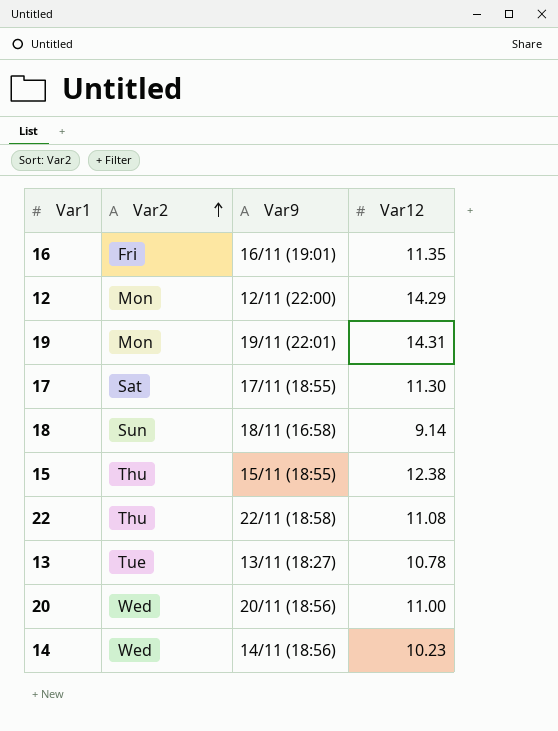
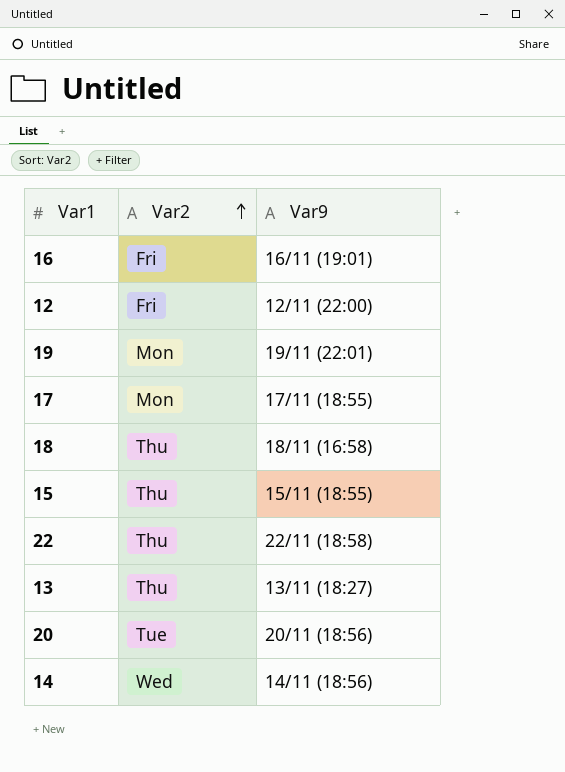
column Var12 | position: 4 -> none
12 | Var2: Mon -> Fri
17 | Var2: Sat -> Mon
18 | Var2: Sun -> Thu
13 | Var2: Tue -> Thu
20 | Var2: Wed -> Tue

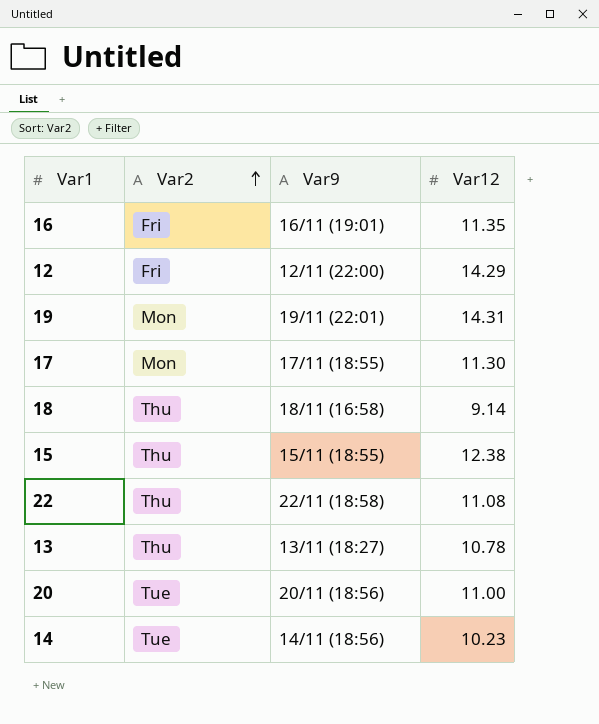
column Var12 | position: none -> 4
14 | Var2: Wed -> Tue

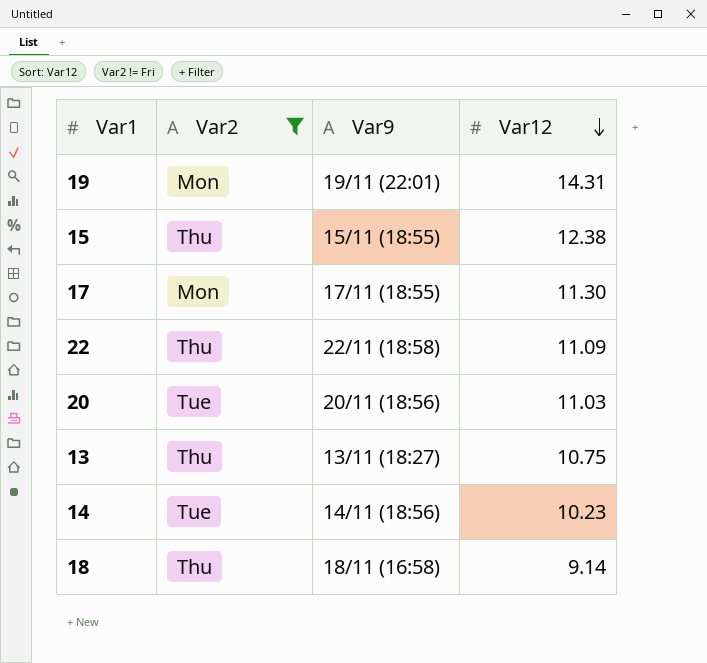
filter: none -> Var2 != Fri
row order: Var2 ascending -> Var12 descending
22 | Var12: 11.08 -> 11.09
20 | Var12: 11.00 -> 11.03
13 | Var12: 10.78 -> 10.75

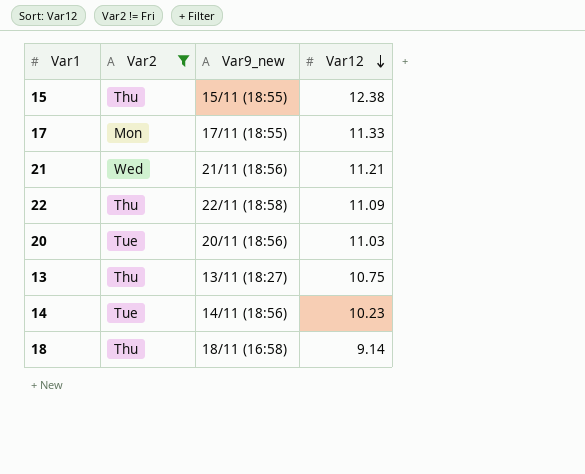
column name: Var9 -> Var9_new
row 19: Mon | 19/11 (22:01) | 14.31 -> none
17 | Var12: 11.30 -> 11.33
row 21: none -> Wed | 21/11 (18:56) | 11.21

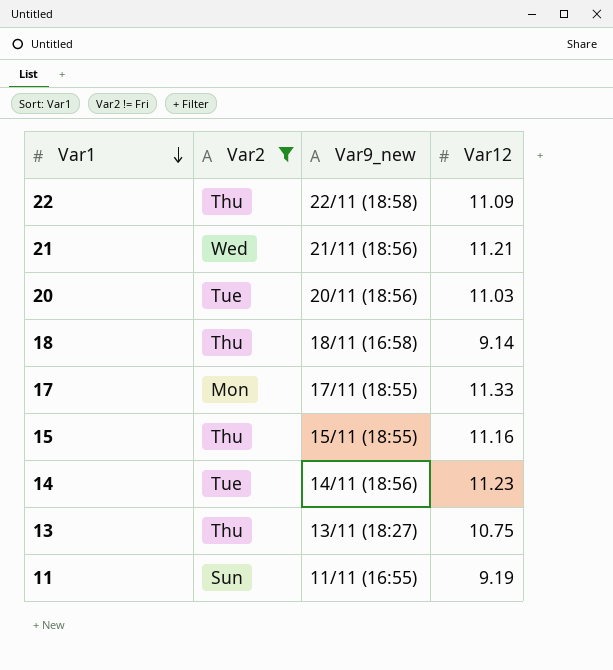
row order: Var12 descending -> Var1 descending
15 | Var12: 12.38 -> 11.16
14 | Var12: 10.23 -> 11.23
row 11: none -> Sun | 11/11 (16:55) | 9.19

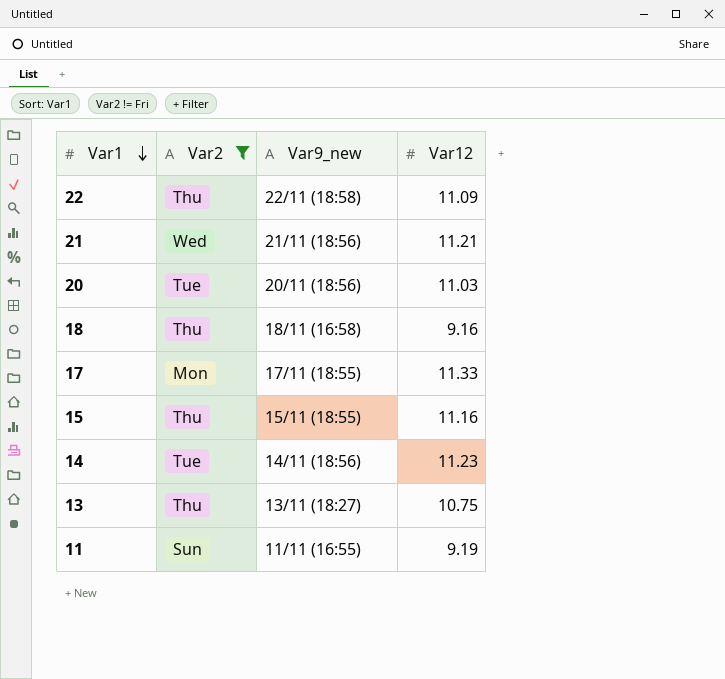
18 | Var12: 9.14 -> 9.16

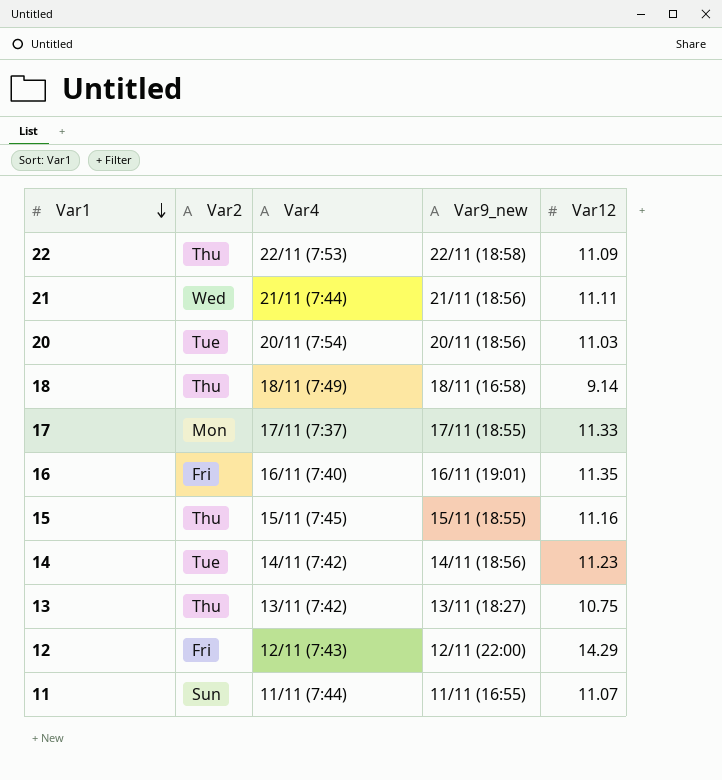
filter: Var2 != Fri -> none
column Var4 | position: none -> 3
21 | Var12: 11.21 -> 11.11
18 | Var12: 9.16 -> 9.14
11 | Var12: 9.19 -> 11.07

